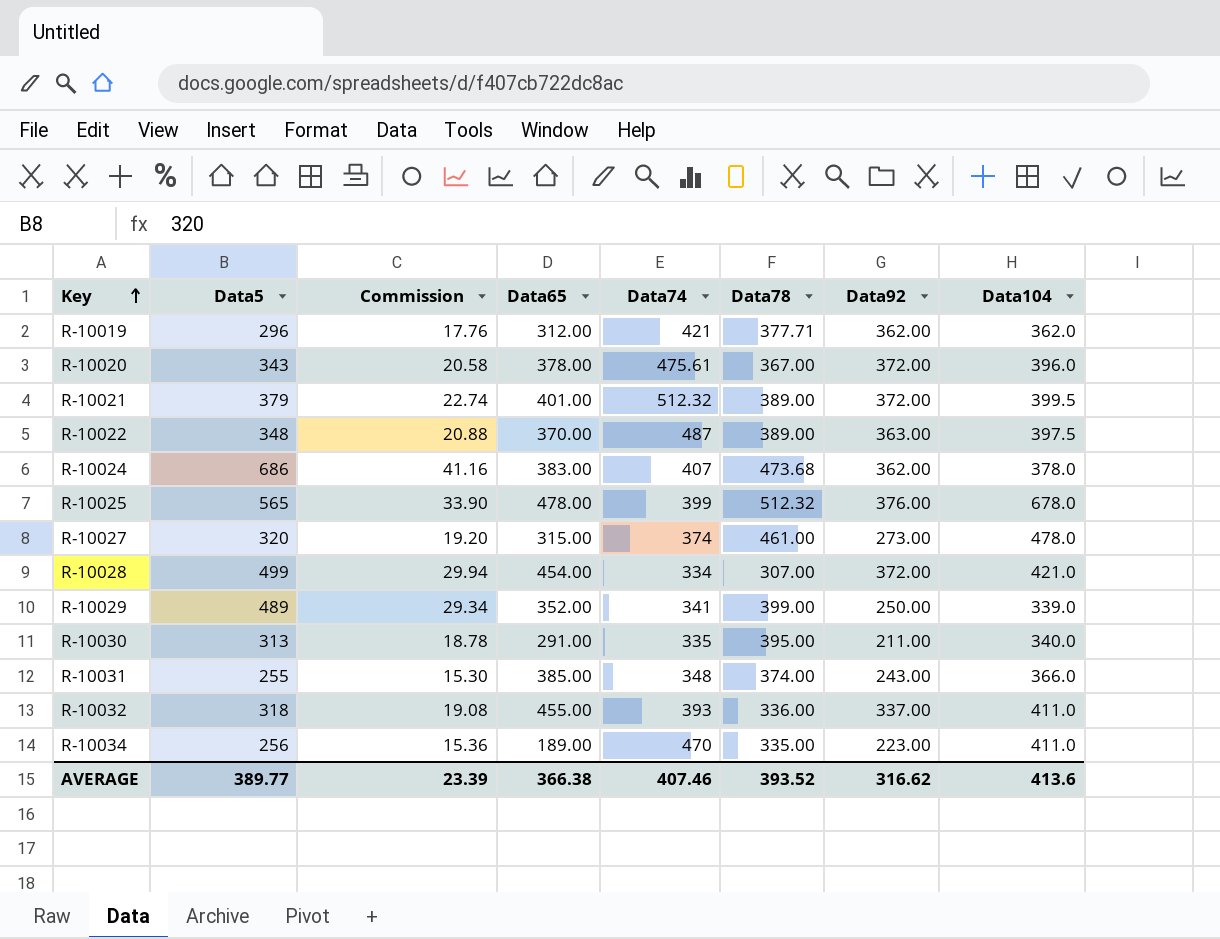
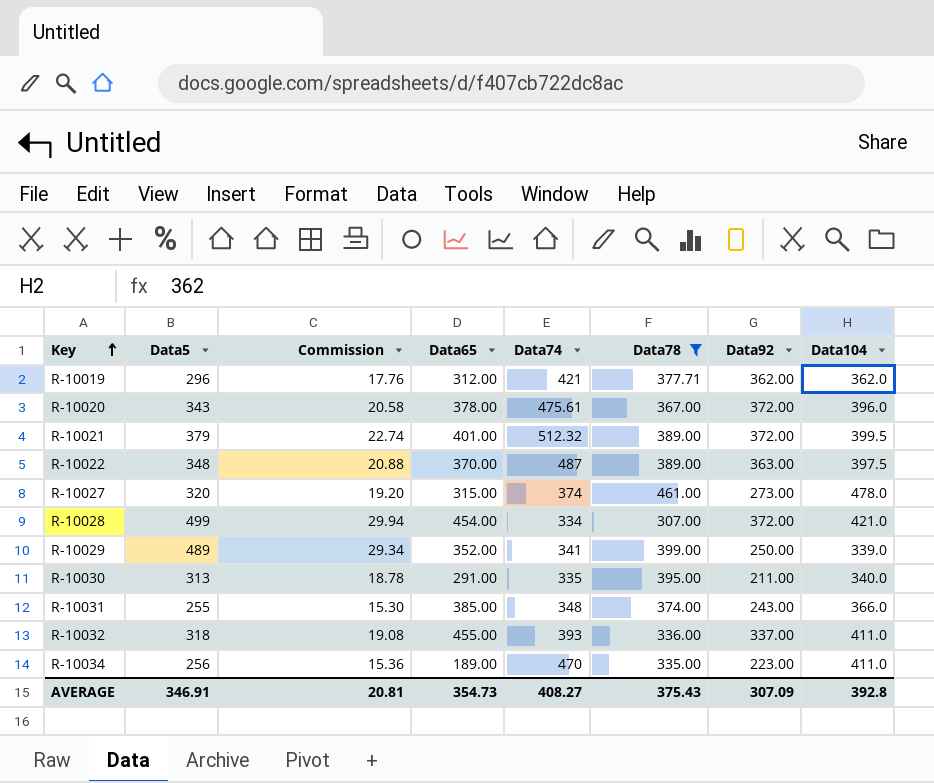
filter: none -> Data78 <= 461.00
AVERAGE | Data5: 389.77 -> 346.91
AVERAGE | Commission: 23.39 -> 20.81
AVERAGE | Data65: 366.38 -> 354.73
AVERAGE | Data74: 407.46 -> 408.27
AVERAGE | Data78: 393.52 -> 375.43
AVERAGE | Data92: 316.62 -> 307.09
AVERAGE | Data104: 413.6 -> 392.8

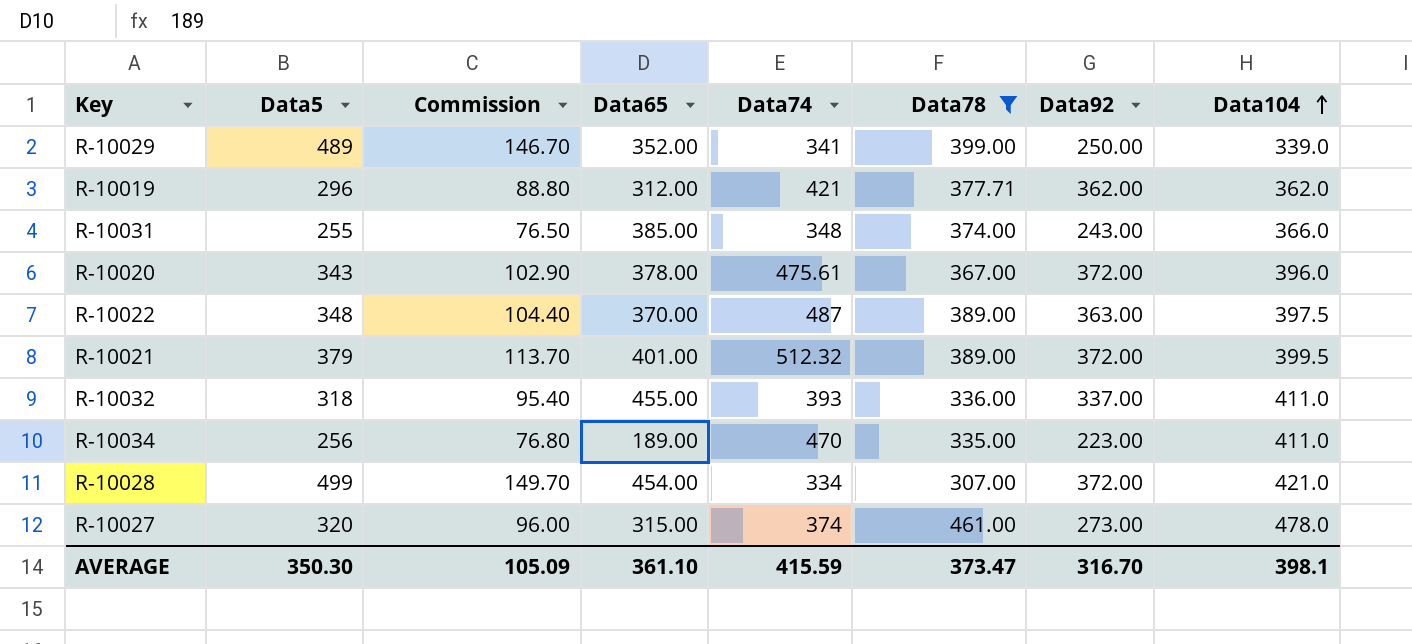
row order: Key ascending -> Data104 ascending
column Commission | formula: [Data5] * 0.06 -> [Data5] * 0.3
row R-10030: 313 | 18.78 | 291.00 | 335 | 395.00 | 211.00 | 340.0 -> none
AVERAGE | Data5: 346.91 -> 350.30
AVERAGE | Commission: 20.81 -> 105.09
AVERAGE | Data65: 354.73 -> 361.10
AVERAGE | Data74: 408.27 -> 415.59
AVERAGE | Data78: 375.43 -> 373.47
AVERAGE | Data92: 307.09 -> 316.70
AVERAGE | Data104: 392.8 -> 398.1

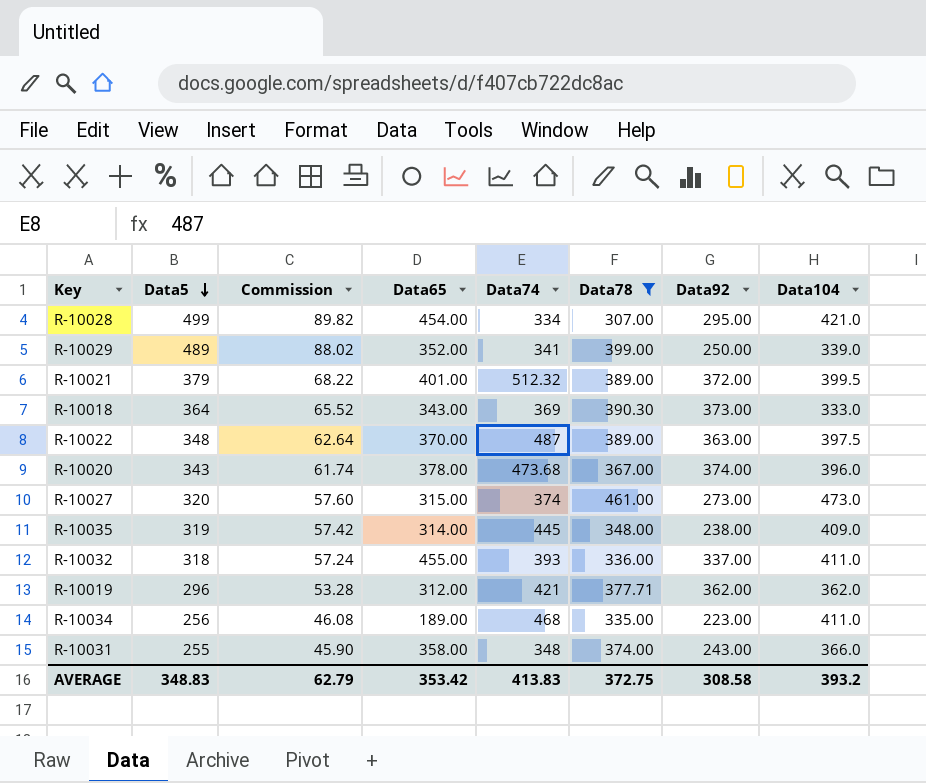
row order: Data104 ascending -> Data5 descending
column Commission | formula: [Data5] * 0.3 -> [Data5] * 0.18
R-10028 | Data92: 372.00 -> 295.00
row R-10018: none -> 364 | 65.52 | 343.00 | 369 | 390.30 | 373.00 | 333.0
R-10020 | Data74: 475.61 -> 473.68
R-10020 | Data92: 372.00 -> 374.00
R-10027 | Data104: 478.0 -> 473.0
row R-10035: none -> 319 | 57.42 | 314.00 | 445 | 348.00 | 238.00 | 409.0
R-10034 | Data74: 470 -> 468
R-10031 | Data65: 385.00 -> 358.00
AVERAGE | Data5: 350.30 -> 348.83
AVERAGE | Commission: 105.09 -> 62.79
AVERAGE | Data65: 361.10 -> 353.42
AVERAGE | Data74: 415.59 -> 413.83
AVERAGE | Data78: 373.47 -> 372.75
AVERAGE | Data92: 316.70 -> 308.58
AVERAGE | Data104: 398.1 -> 393.2

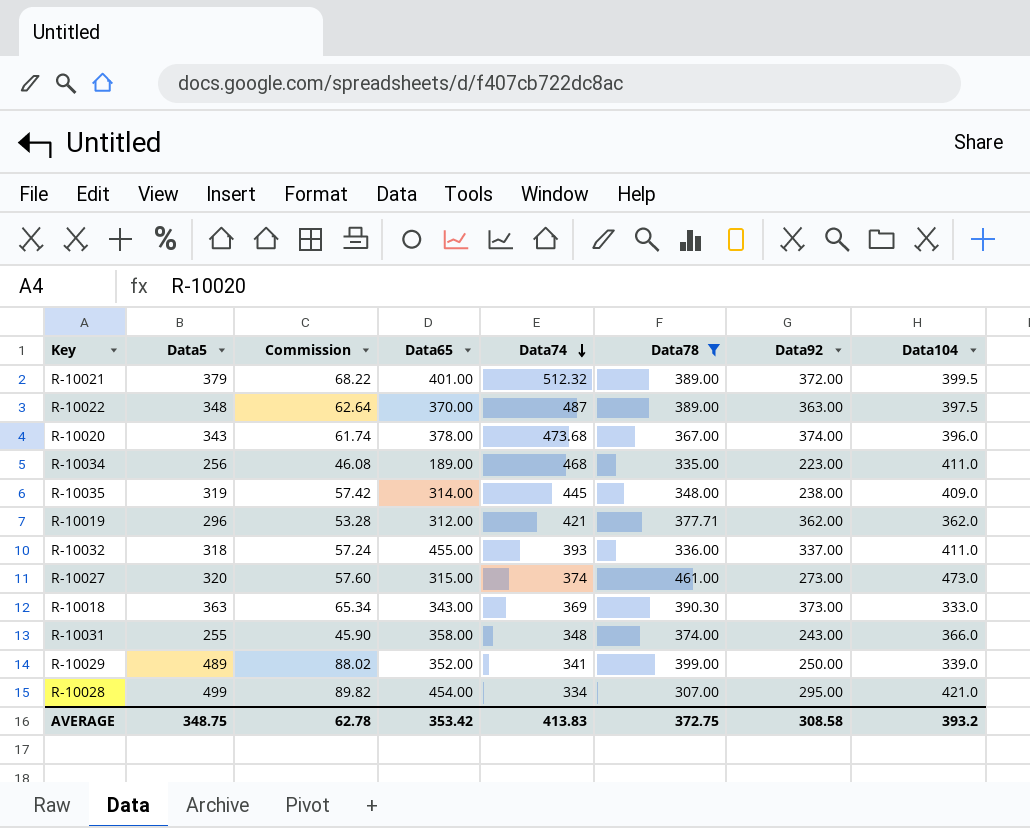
row order: Data5 descending -> Data74 descending
R-10018 | Data5: 364 -> 363
R-10018 | Commission: 65.52 -> 65.34
AVERAGE | Data5: 348.83 -> 348.75
AVERAGE | Commission: 62.79 -> 62.78

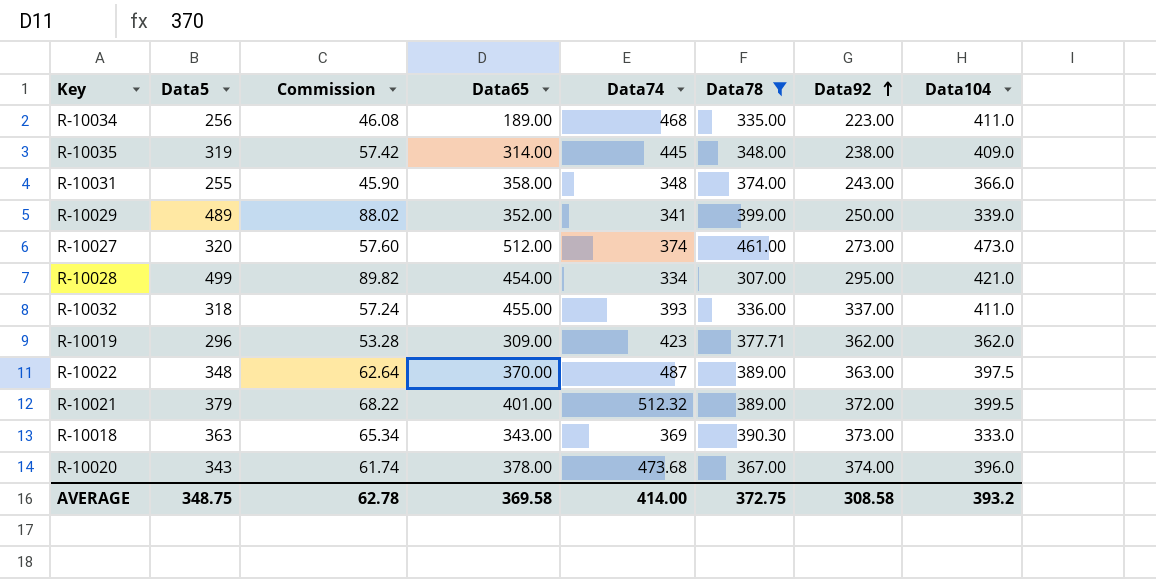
row order: Data74 descending -> Data92 ascending
R-10027 | Data65: 315.00 -> 512.00
R-10019 | Data65: 312.00 -> 309.00
R-10019 | Data74: 421 -> 423
AVERAGE | Data65: 353.42 -> 369.58
AVERAGE | Data74: 413.83 -> 414.00

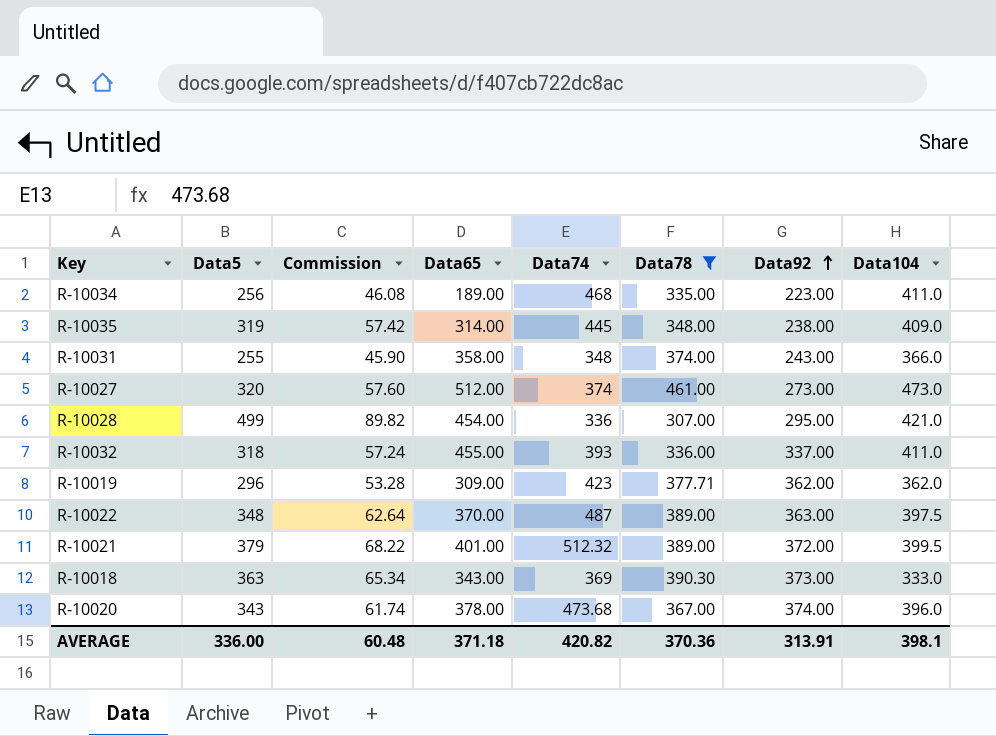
row R-10029: 489 | 88.02 | 352.00 | 341 | 399.00 | 250.00 | 339.0 -> none
R-10028 | Data74: 334 -> 336
AVERAGE | Data5: 348.75 -> 336.00
AVERAGE | Commission: 62.78 -> 60.48
AVERAGE | Data65: 369.58 -> 371.18
AVERAGE | Data74: 414.00 -> 420.82
AVERAGE | Data78: 372.75 -> 370.36
AVERAGE | Data92: 308.58 -> 313.91
AVERAGE | Data104: 393.2 -> 398.1

